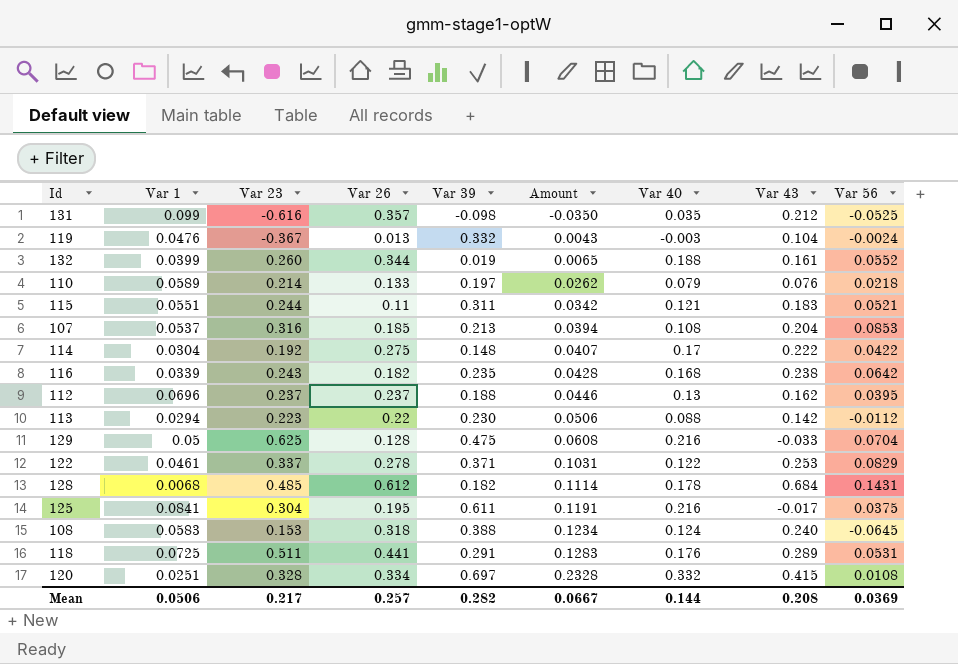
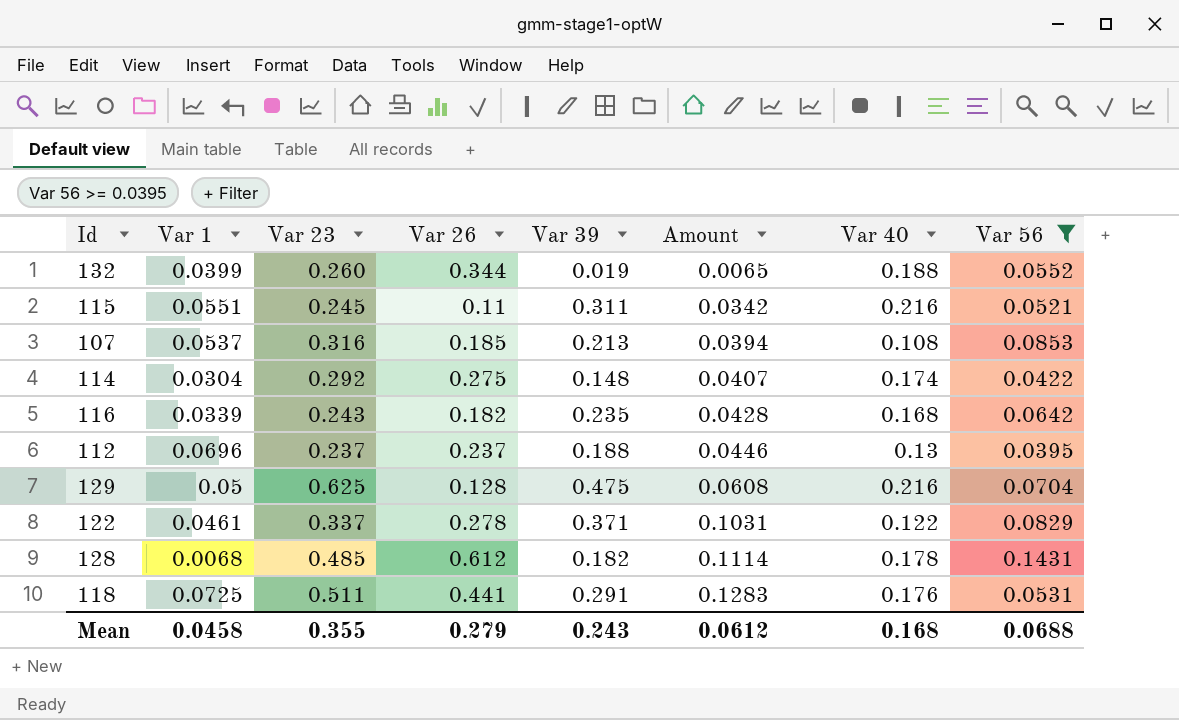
filter: none -> Var 56 >= 0.0395
column Var 43 | position: 8 -> none
115 | Var 23: 0.244 -> 0.245
115 | Var 40: 0.121 -> 0.216
114 | Var 23: 0.192 -> 0.292
114 | Var 40: 0.17 -> 0.174
Mean | Var 1: 0.0506 -> 0.0458
Mean | Var 23: 0.217 -> 0.355
Mean | Var 26: 0.257 -> 0.279
Mean | Var 39: 0.282 -> 0.243
Mean | Amount: 0.0667 -> 0.0612
Mean | Var 40: 0.144 -> 0.168
Mean | Var 56: 0.0369 -> 0.0688

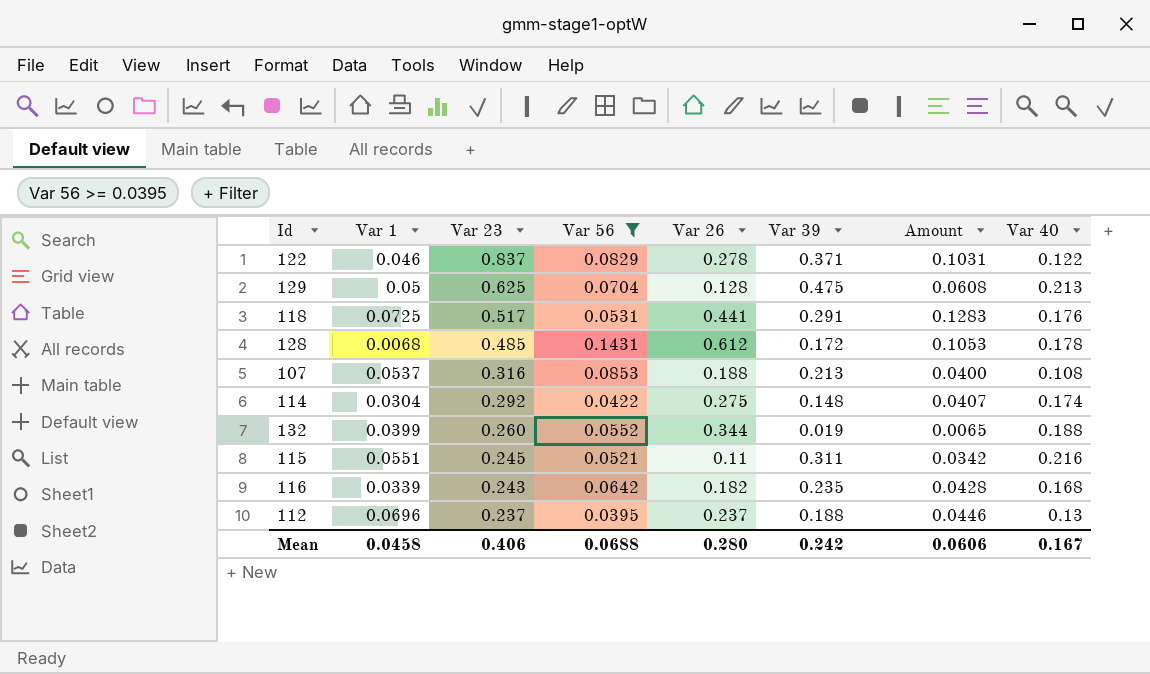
row order: Amount ascending -> Var 23 descending
column Var 56 | position: 8 -> 4
122 | Var 1: 0.0461 -> 0.046
122 | Var 23: 0.337 -> 0.837
129 | Var 40: 0.216 -> 0.213
118 | Var 23: 0.511 -> 0.517
128 | Var 39: 0.182 -> 0.172
128 | Amount: 0.1114 -> 0.1053
107 | Var 26: 0.185 -> 0.188
107 | Amount: 0.0394 -> 0.0400
Mean | Var 23: 0.355 -> 0.406
Mean | Var 26: 0.279 -> 0.280
Mean | Var 39: 0.243 -> 0.242
Mean | Amount: 0.0612 -> 0.0606
Mean | Var 40: 0.168 -> 0.167

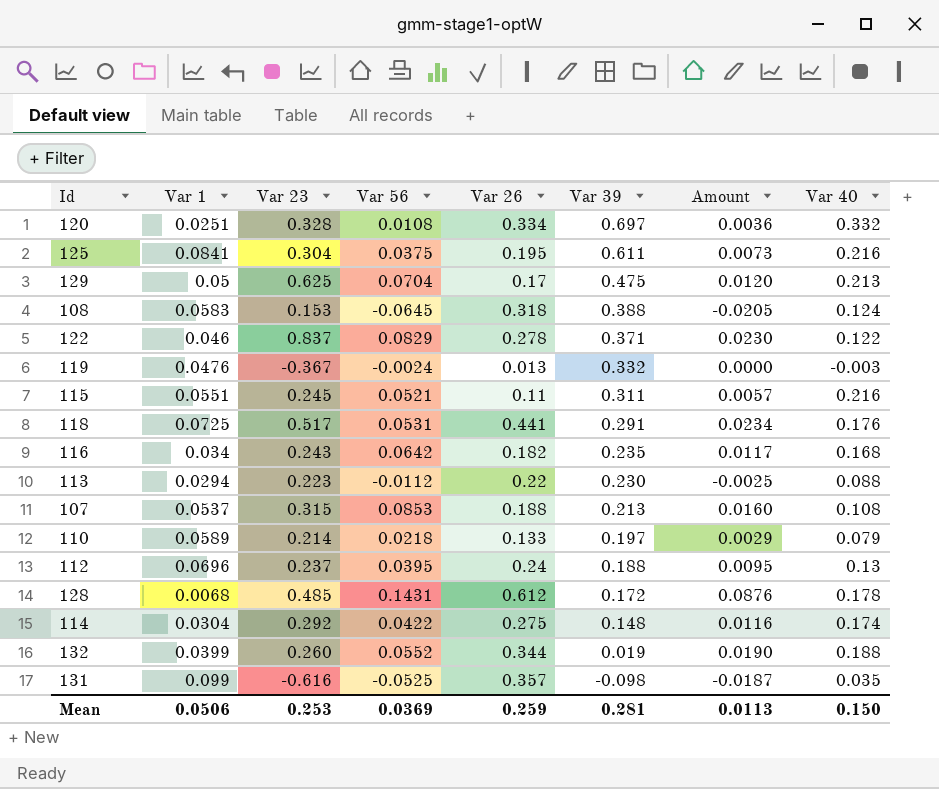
filter: Var 56 >= 0.0395 -> none
row order: Var 23 descending -> Var 39 descending
column Amount | formula: [Var 26] * [Var 39] -> [Var 56] * [Var 26]
129 | Var 26: 0.128 -> 0.17
116 | Var 1: 0.0339 -> 0.034
107 | Var 23: 0.316 -> 0.315
112 | Var 26: 0.237 -> 0.24
Mean | Var 1: 0.0458 -> 0.0506
Mean | Var 23: 0.406 -> 0.253
Mean | Var 56: 0.0688 -> 0.0369
Mean | Var 26: 0.280 -> 0.259
Mean | Var 39: 0.242 -> 0.281
Mean | Amount: 0.0606 -> 0.0113
Mean | Var 40: 0.167 -> 0.150

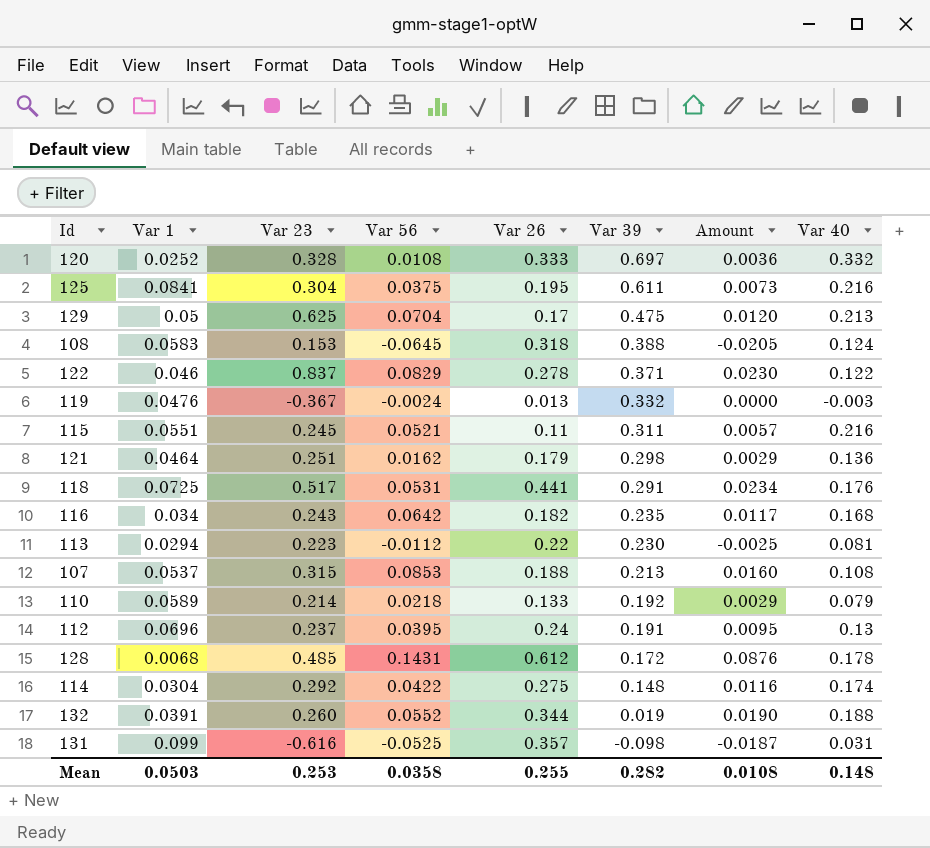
120 | Var 1: 0.0251 -> 0.0252
120 | Var 26: 0.334 -> 0.333
row 121: none -> 0.0464 | 0.251 | 0.0162 | 0.179 | 0.298 | 0.0029 | 0.136
113 | Var 40: 0.088 -> 0.081
110 | Var 39: 0.197 -> 0.192
112 | Var 39: 0.188 -> 0.191
132 | Var 1: 0.0399 -> 0.0391
131 | Var 40: 0.035 -> 0.031
Mean | Var 1: 0.0506 -> 0.0503
Mean | Var 56: 0.0369 -> 0.0358
Mean | Var 26: 0.259 -> 0.255
Mean | Var 39: 0.281 -> 0.282
Mean | Amount: 0.0113 -> 0.0108
Mean | Var 40: 0.150 -> 0.148

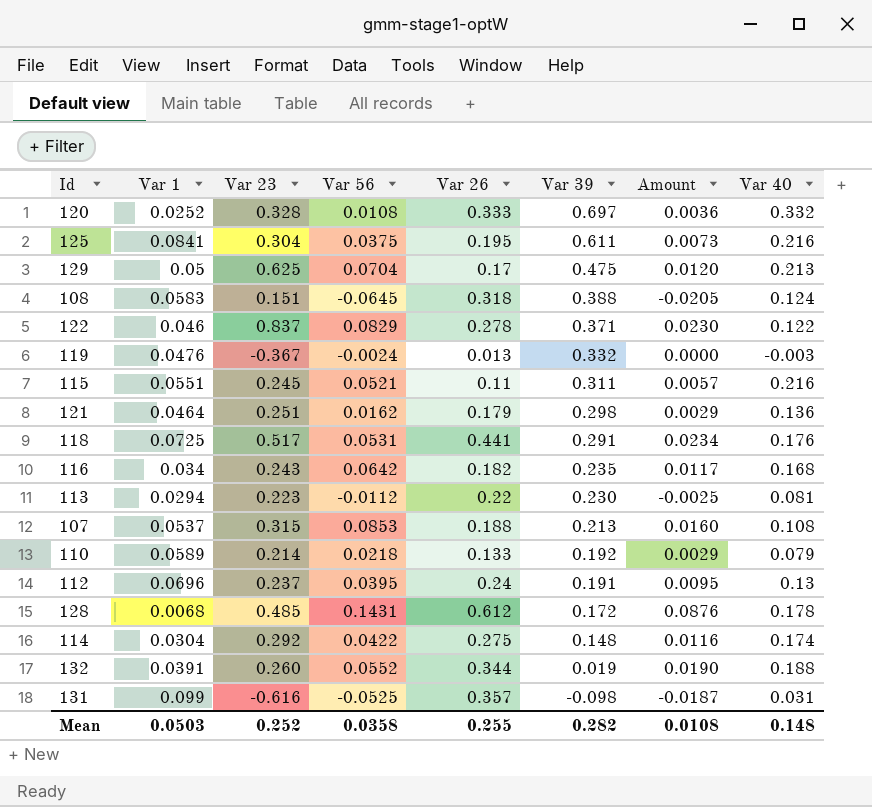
108 | Var 23: 0.153 -> 0.151
Mean | Var 23: 0.253 -> 0.252

